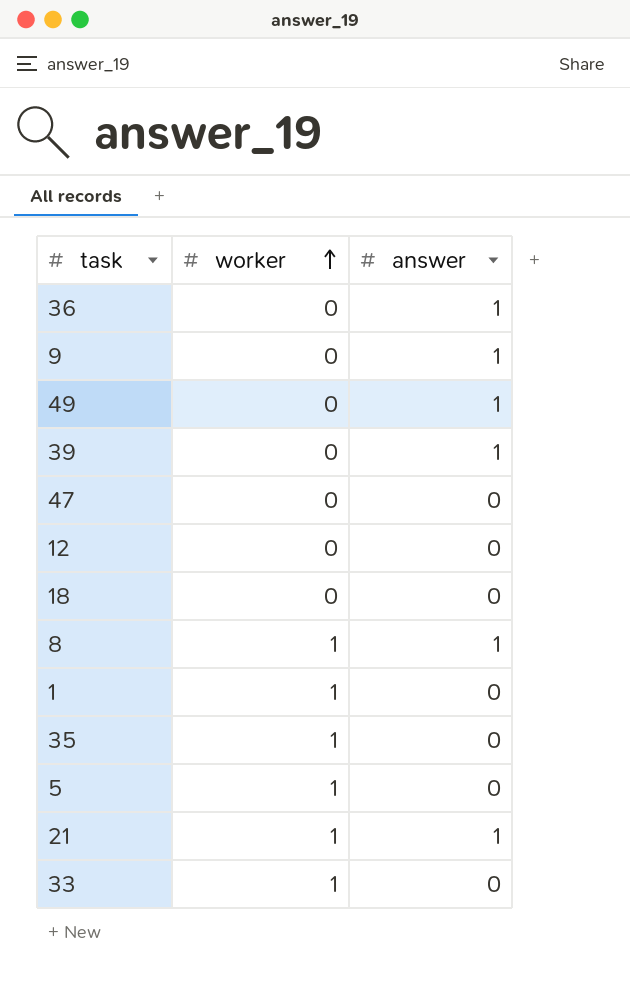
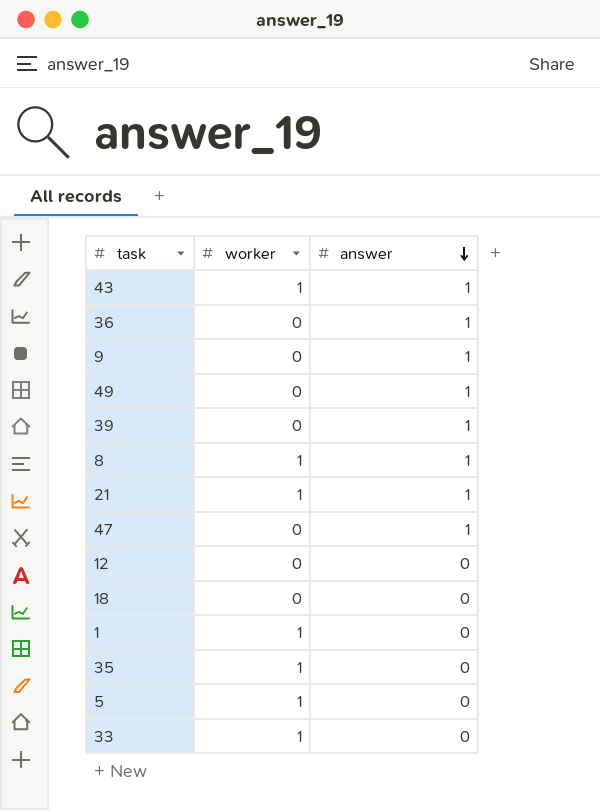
row order: worker ascending -> answer descending
row 43: none -> 1 | 1
47 | answer: 0 -> 1

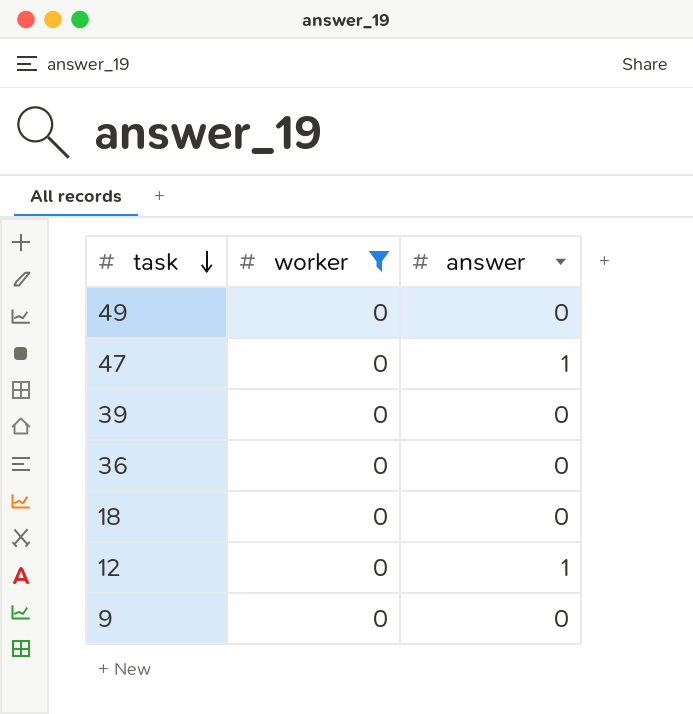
filter: none -> worker = 0
row order: answer descending -> task descending
49 | answer: 1 -> 0
39 | answer: 1 -> 0
36 | answer: 1 -> 0
12 | answer: 0 -> 1
9 | answer: 1 -> 0

